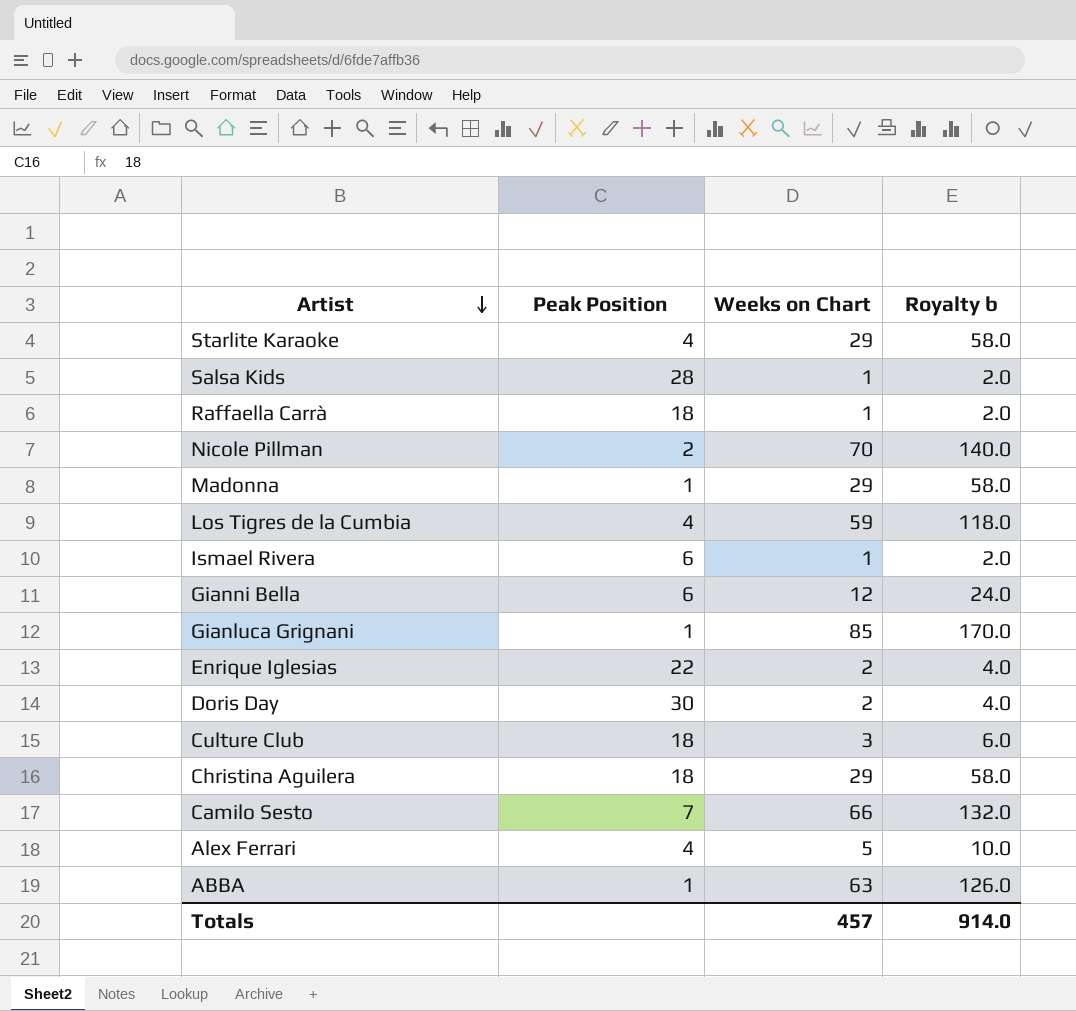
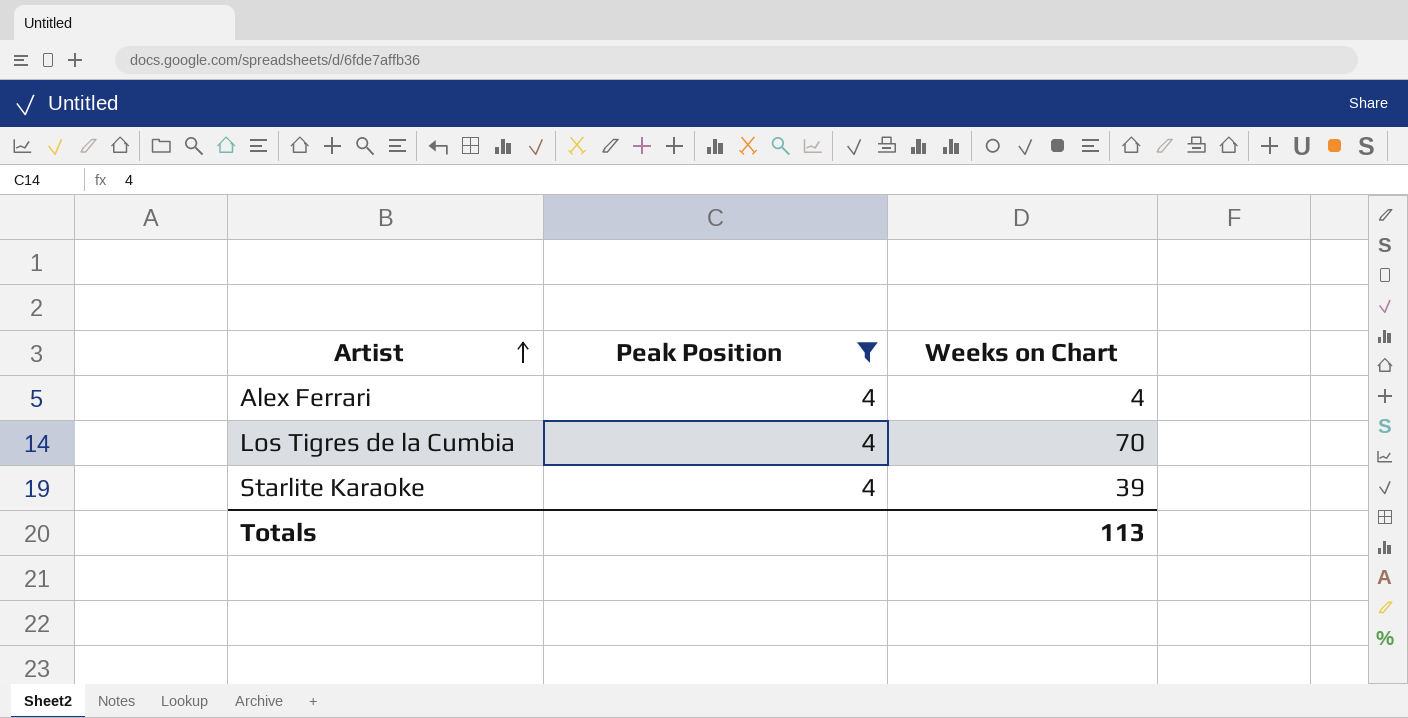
filter: none -> Peak Position = 4
row order: Artist descending -> Artist ascending
column Royalty b | formula: [Weeks on Chart] * 2 -> none
Alex Ferrari | Weeks on Chart: 5 -> 4
Los Tigres de la Cumbia | Weeks on Chart: 59 -> 70
Starlite Karaoke | Weeks on Chart: 29 -> 39
Totals | Weeks on Chart: 457 -> 113

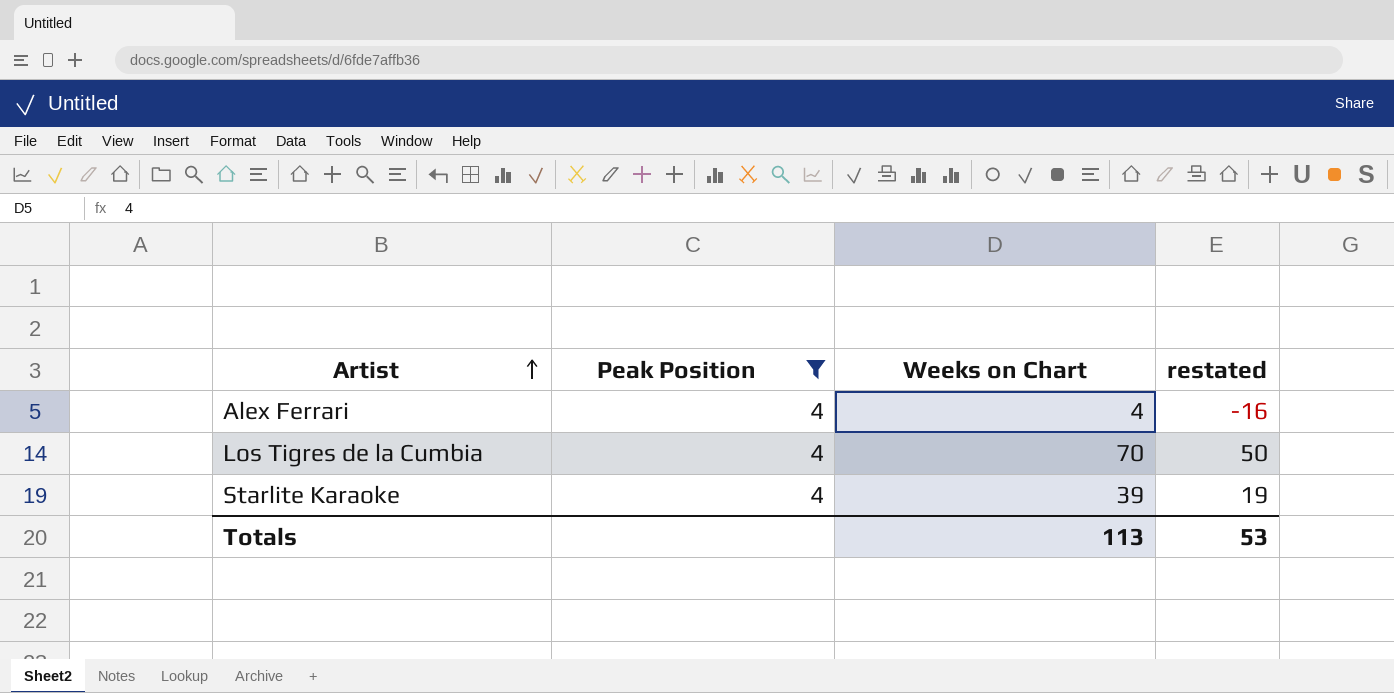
column restated | formula: none -> [Weeks on Chart] - 20

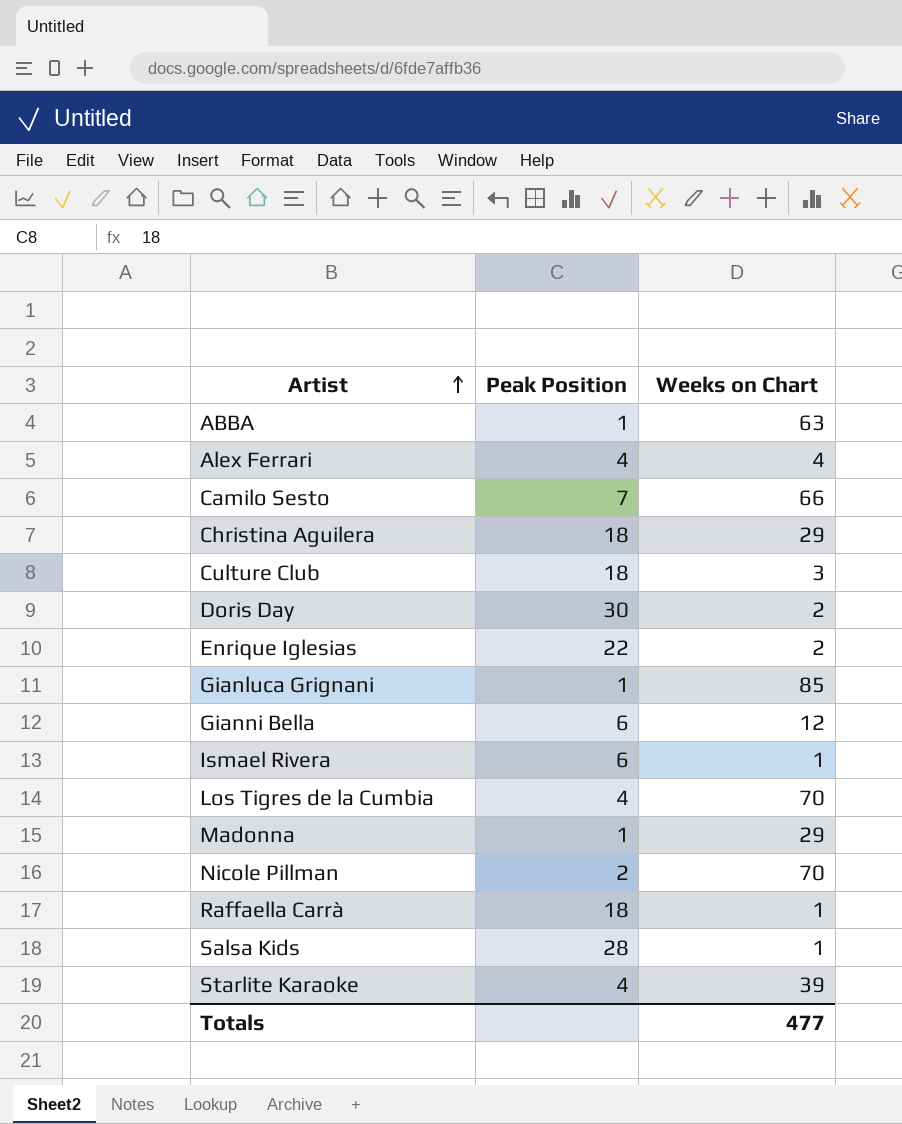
filter: Peak Position = 4 -> none
column restated | formula: [Weeks on Chart] - 20 -> none
Totals | Weeks on Chart: 113 -> 477

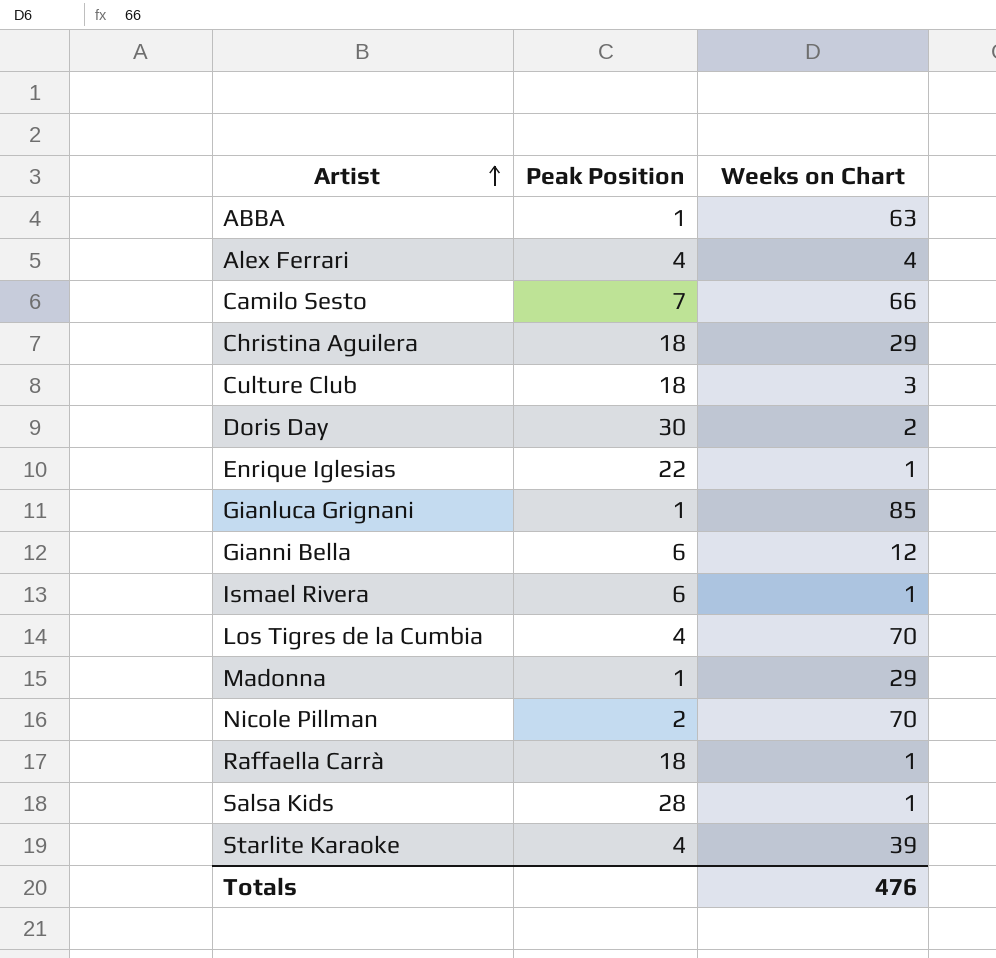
Enrique Iglesias | Weeks on Chart: 2 -> 1
Totals | Weeks on Chart: 477 -> 476

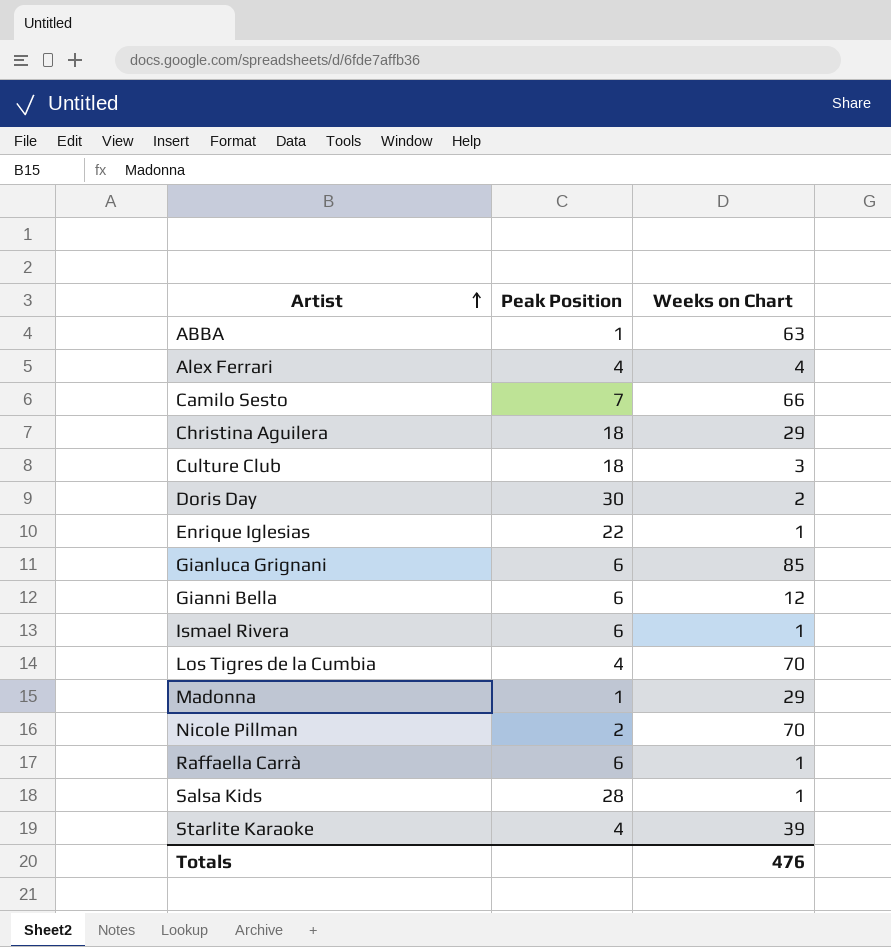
Gianluca Grignani | Peak Position: 1 -> 6
Raffaella Carrà | Peak Position: 18 -> 6

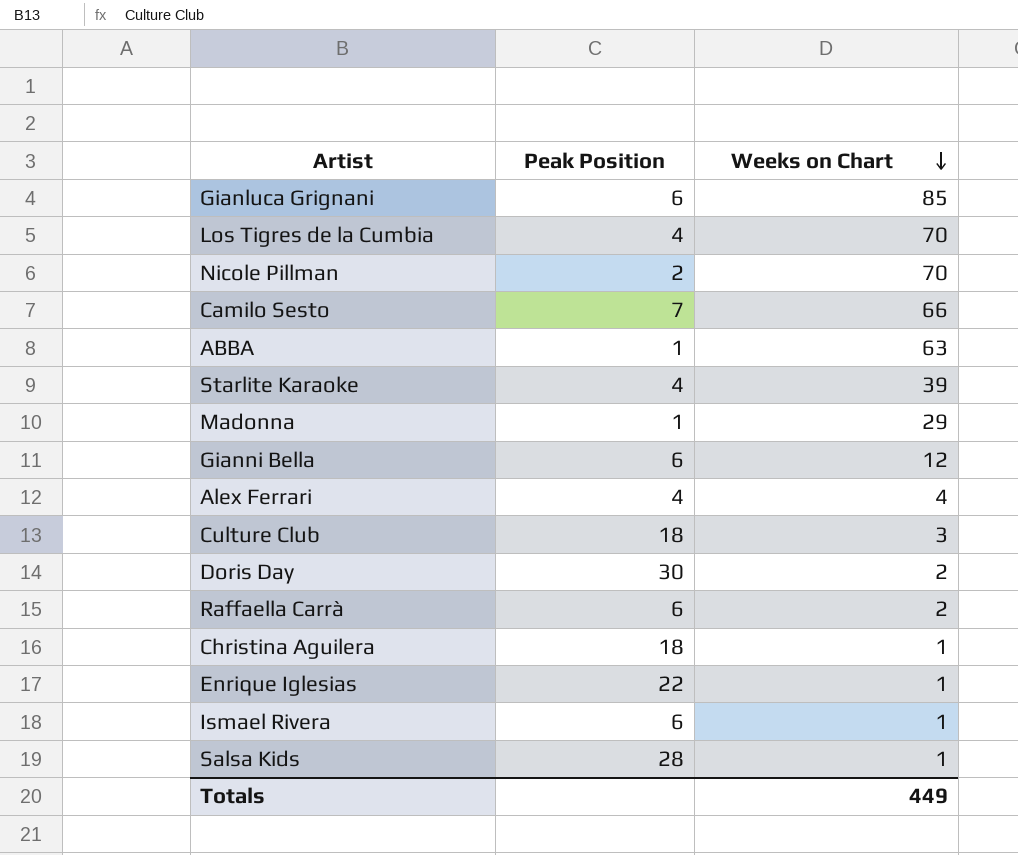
row order: Artist ascending -> Weeks on Chart descending
Raffaella Carrà | Weeks on Chart: 1 -> 2
Christina Aguilera | Weeks on Chart: 29 -> 1
Totals | Weeks on Chart: 476 -> 449

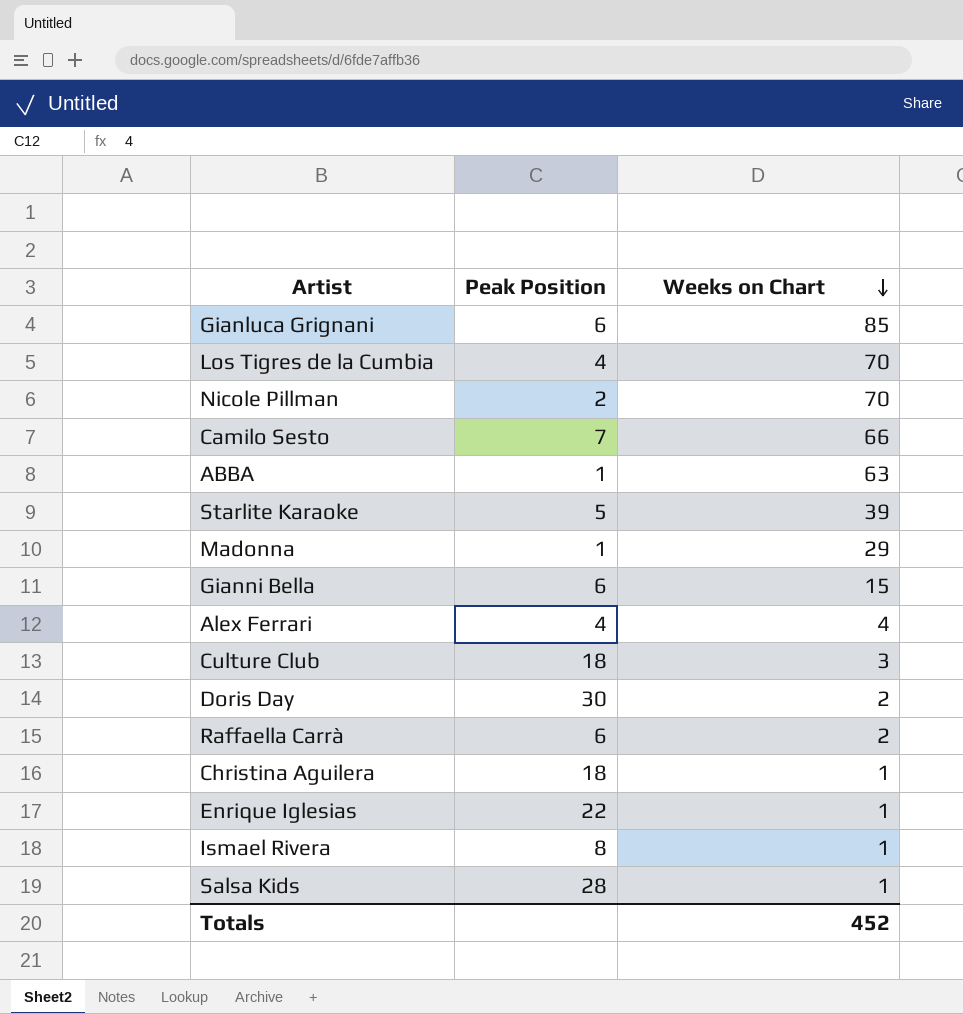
Starlite Karaoke | Peak Position: 4 -> 5
Gianni Bella | Weeks on Chart: 12 -> 15
Ismael Rivera | Peak Position: 6 -> 8
Totals | Weeks on Chart: 449 -> 452

